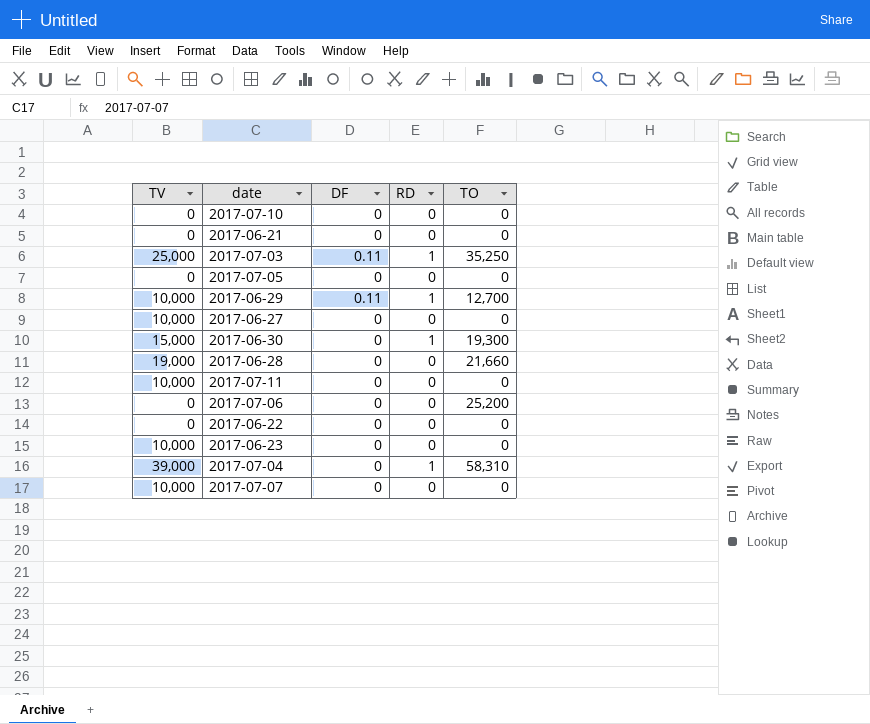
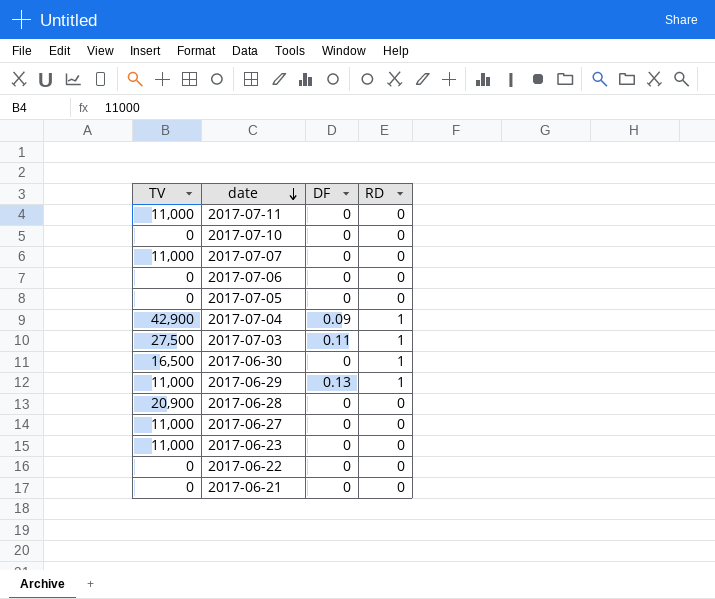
row order: none -> date descending
column TO | position: 5 -> none
2017-07-11 | TV: 10,000 -> 11,000
2017-07-07 | TV: 10,000 -> 11,000
2017-07-04 | TV: 39,000 -> 42,900
2017-07-04 | DF: 0 -> 0.09
2017-07-03 | TV: 25,000 -> 27,500
2017-06-30 | TV: 15,000 -> 16,500
2017-06-29 | TV: 10,000 -> 11,000
2017-06-29 | DF: 0.11 -> 0.13
2017-06-28 | TV: 19,000 -> 20,900
2017-06-27 | TV: 10,000 -> 11,000
2017-06-23 | TV: 10,000 -> 11,000

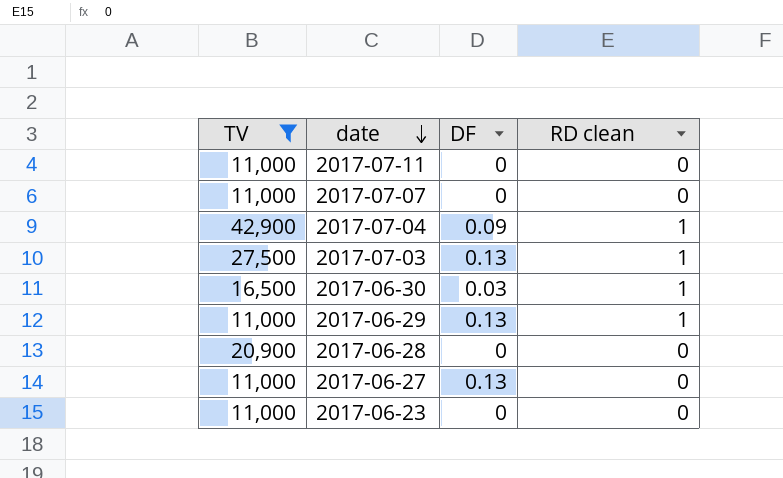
filter: none -> TV != 0
column name: RD -> RD clean
2017-07-03 | DF: 0.11 -> 0.13
2017-06-30 | DF: 0 -> 0.03
2017-06-27 | DF: 0 -> 0.13

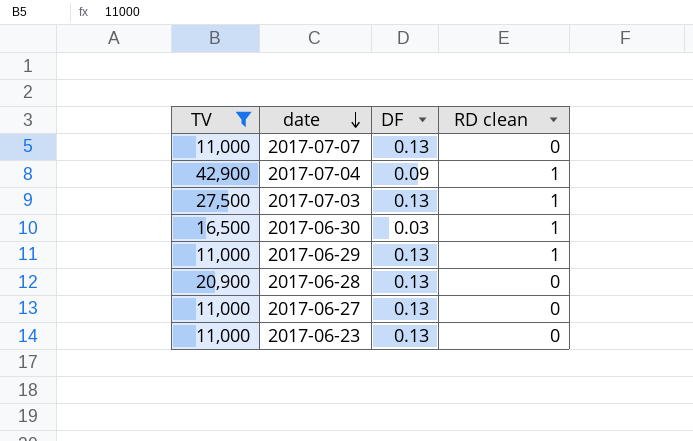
row 2017-07-11: 11,000 | 0 | 0 -> none
2017-07-07 | DF: 0 -> 0.13
2017-06-28 | DF: 0 -> 0.13
2017-06-23 | DF: 0 -> 0.13

